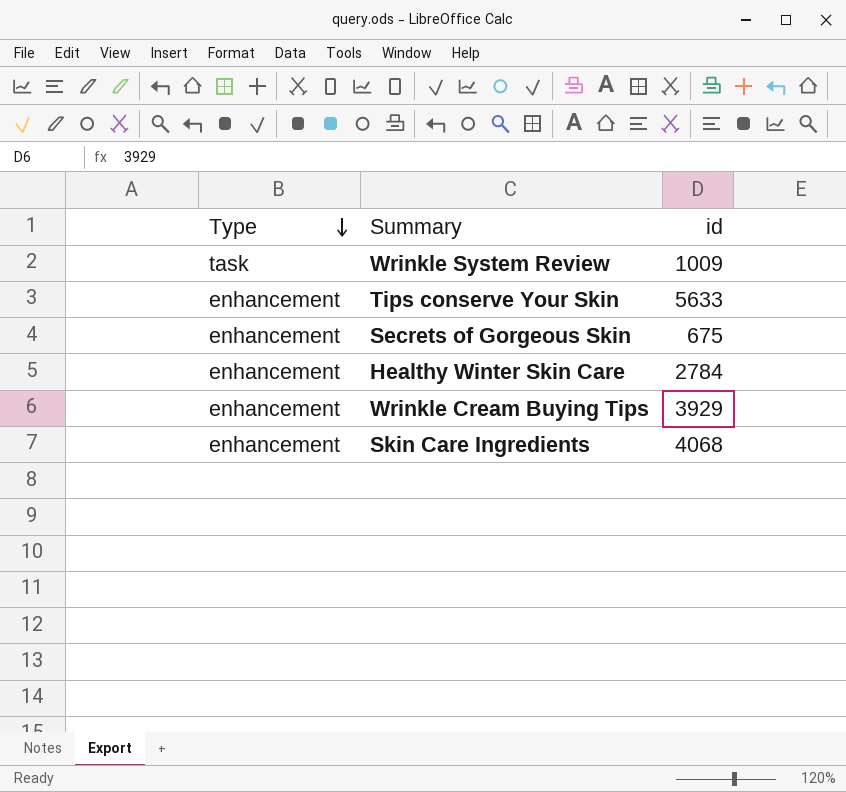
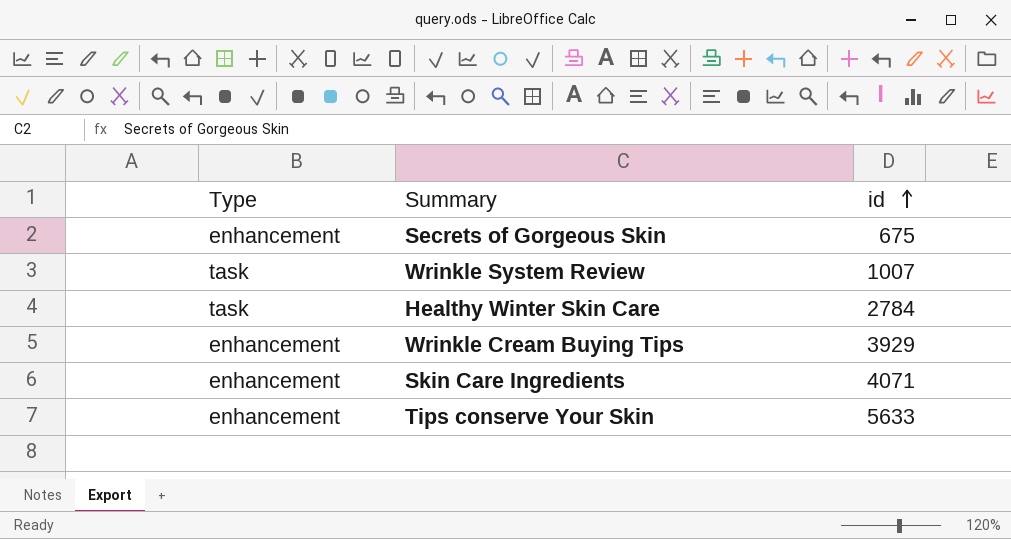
row order: Type descending -> id ascending
Wrinkle System Review | id: 1009 -> 1007
Healthy Winter Skin Care | Type: enhancement -> task
Skin Care Ingredients | id: 4068 -> 4071

